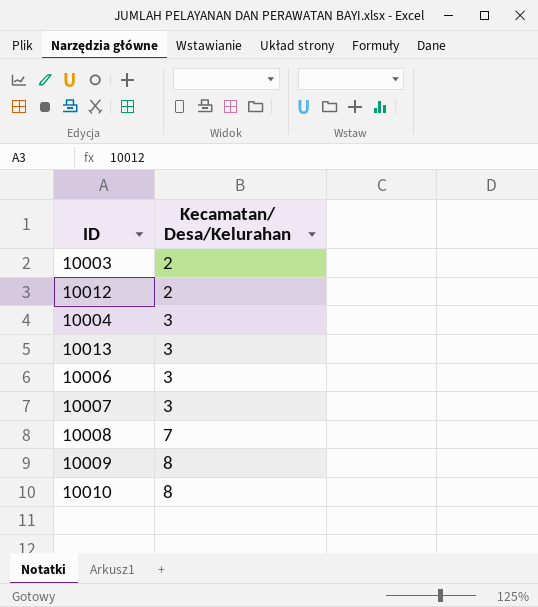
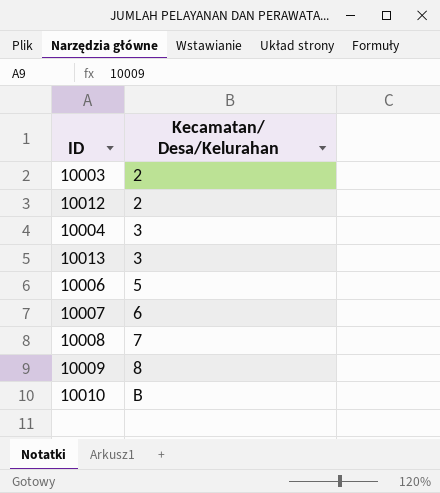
10006 | Kecamatan/ Desa/Kelurahan: 3 -> 5
10007 | Kecamatan/ Desa/Kelurahan: 3 -> 6
10010 | Kecamatan/ Desa/Kelurahan: 8 -> B

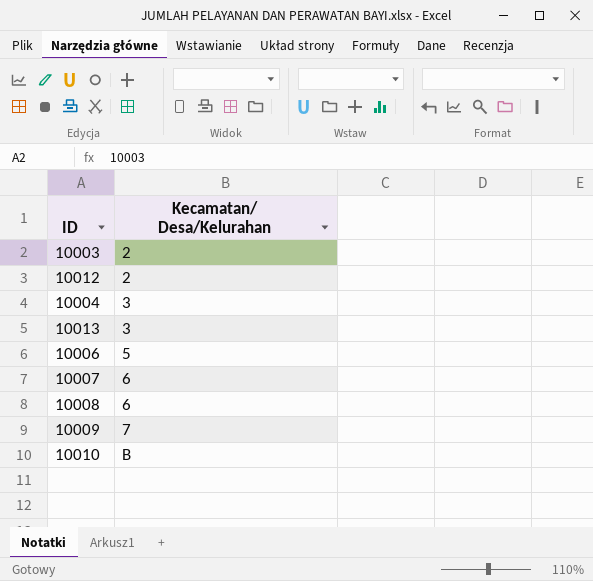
10008 | Kecamatan/ Desa/Kelurahan: 7 -> 6
10009 | Kecamatan/ Desa/Kelurahan: 8 -> 7

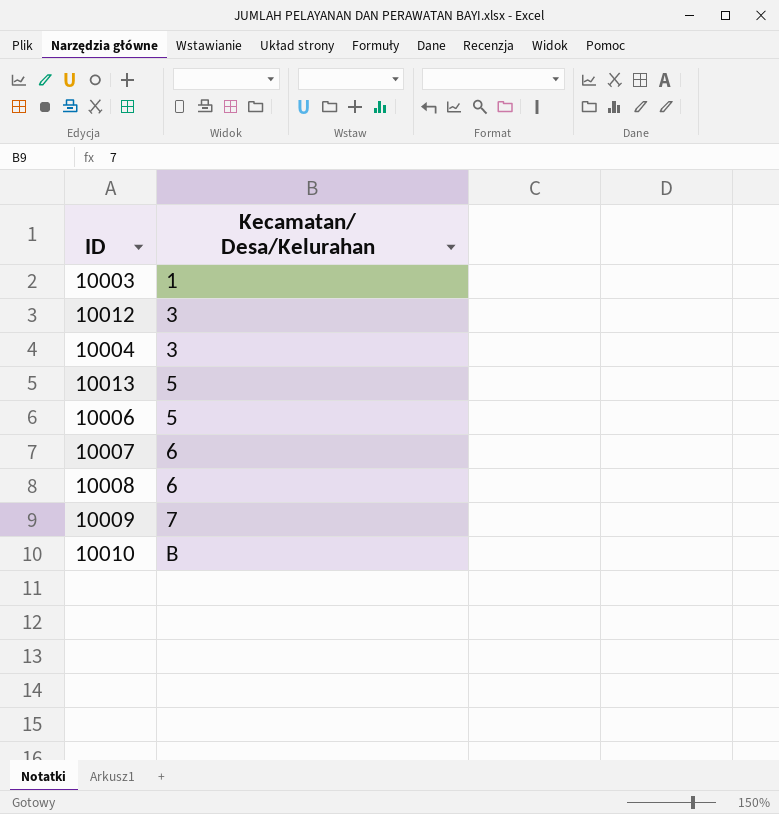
10003 | Kecamatan/ Desa/Kelurahan: 2 -> 1
10012 | Kecamatan/ Desa/Kelurahan: 2 -> 3
10013 | Kecamatan/ Desa/Kelurahan: 3 -> 5

